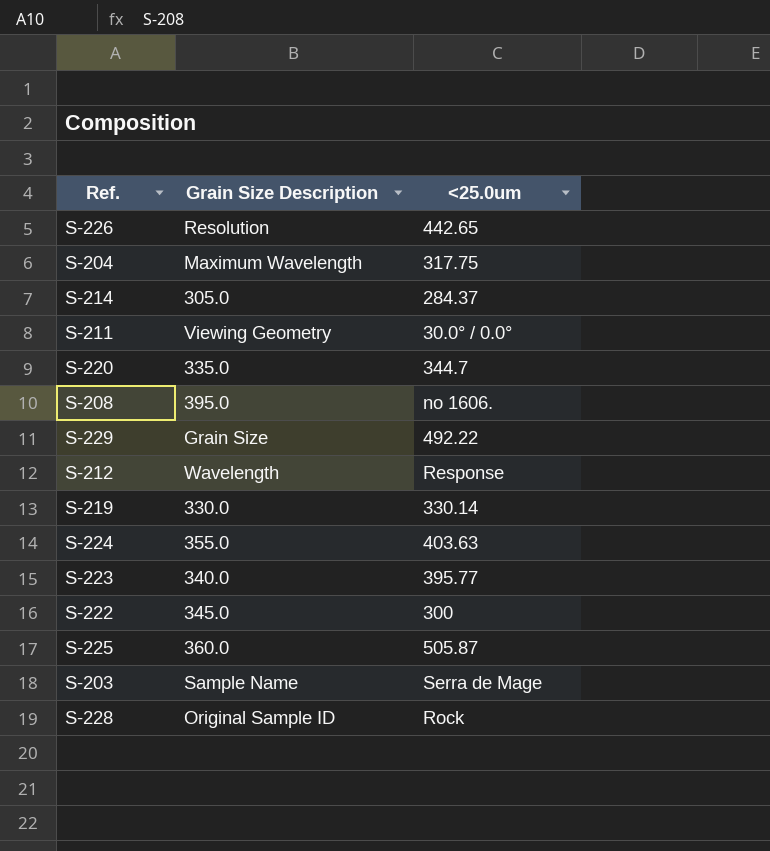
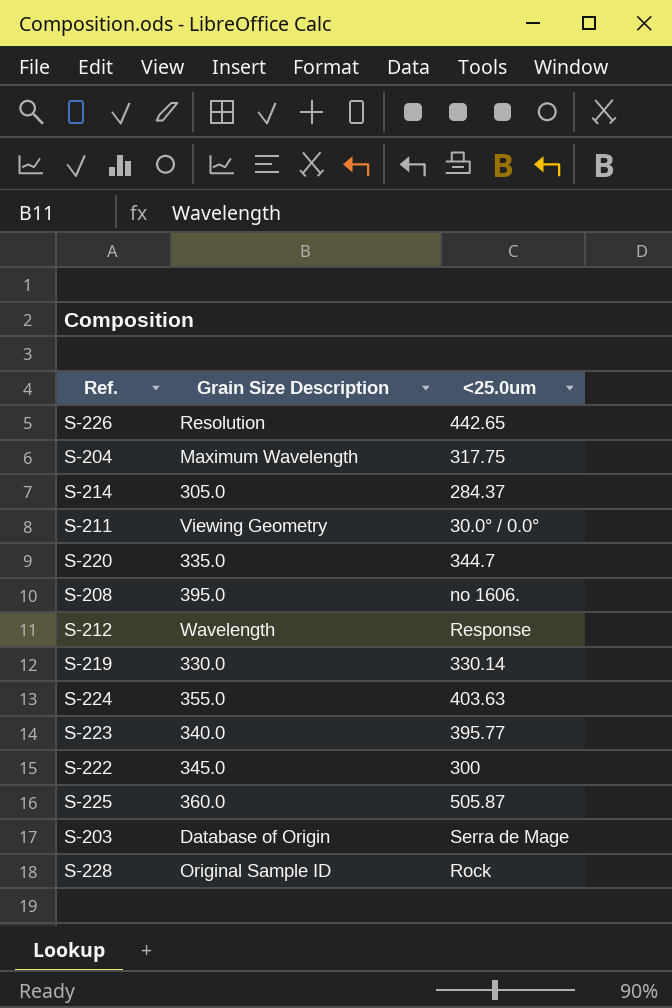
row S-229: Grain Size | 492.22 -> none
S-203 | Grain Size Description: Sample Name -> Database of Origin

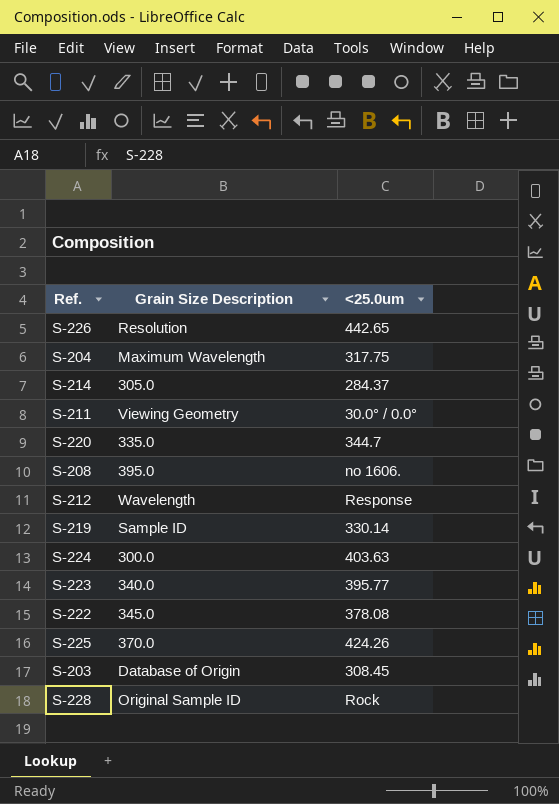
S-219 | Grain Size Description: 330.0 -> Sample ID
S-224 | Grain Size Description: 355.0 -> 300.0
S-222 | <25.0um: 300 -> 378.08
S-225 | Grain Size Description: 360.0 -> 370.0
S-225 | <25.0um: 505.87 -> 424.26
S-203 | <25.0um: Serra de Mage -> 308.45

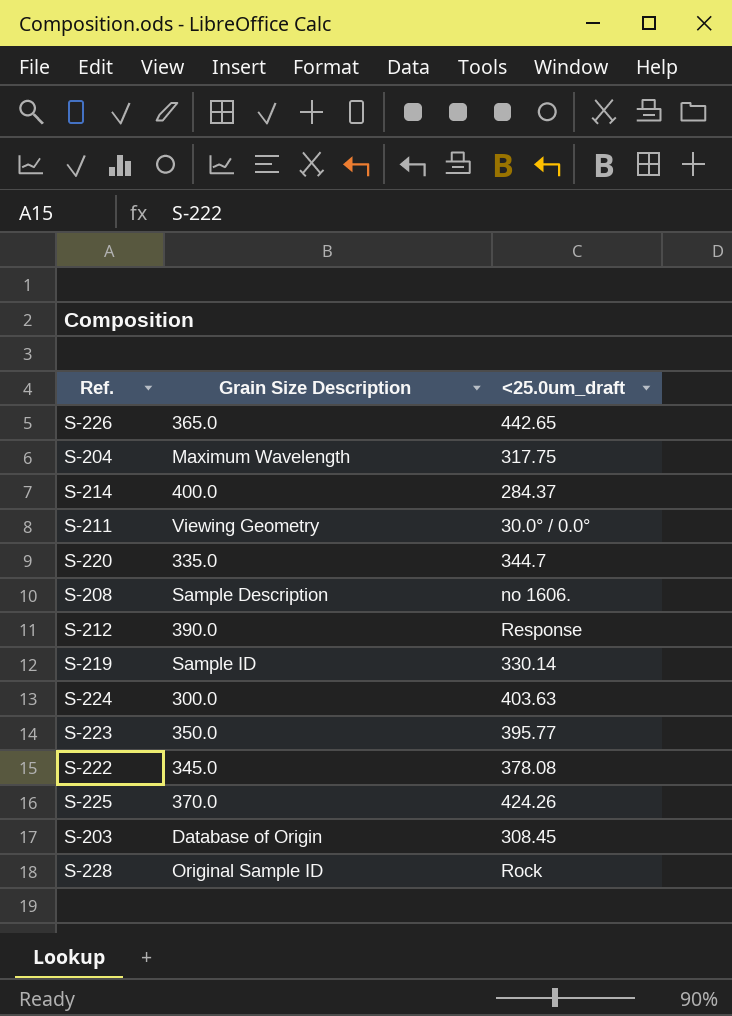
column name: <25.0um -> <25.0um_draft
S-226 | Grain Size Description: Resolution -> 365.0
S-214 | Grain Size Description: 305.0 -> 400.0
S-208 | Grain Size Description: 395.0 -> Sample Description
S-212 | Grain Size Description: Wavelength -> 390.0
S-223 | Grain Size Description: 340.0 -> 350.0

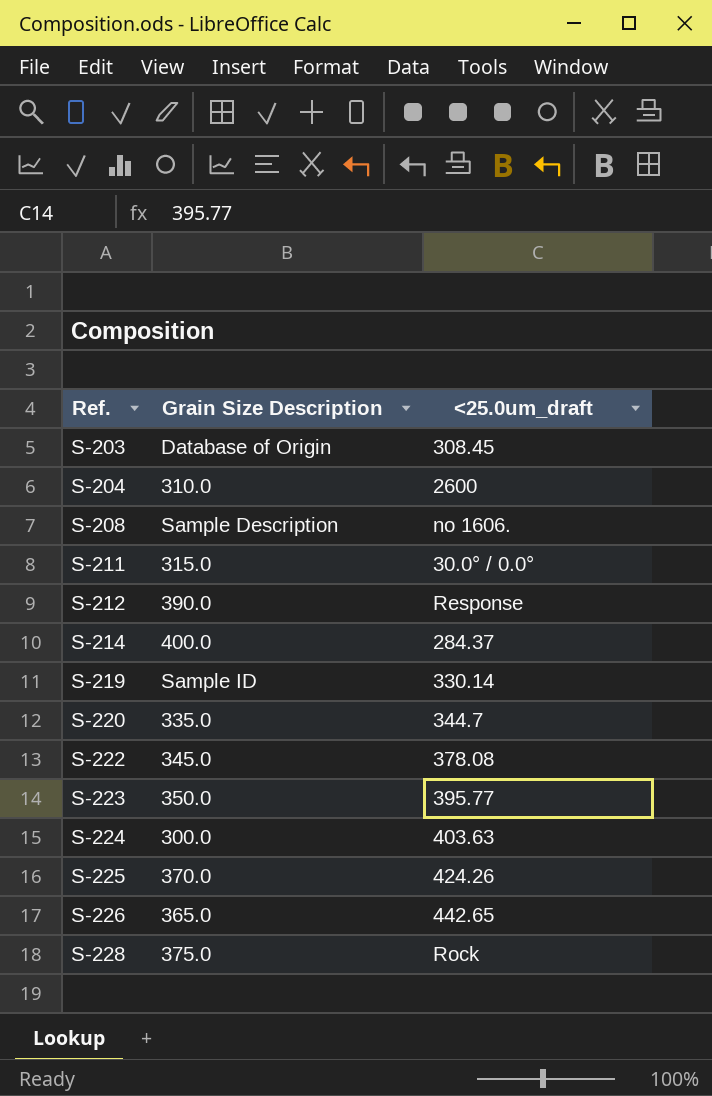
row order: none -> Ref. ascending
S-204 | Grain Size Description: Maximum Wavelength -> 310.0
S-204 | <25.0um_draft: 317.75 -> 2600
S-211 | Grain Size Description: Viewing Geometry -> 315.0
S-228 | Grain Size Description: Original Sample ID -> 375.0

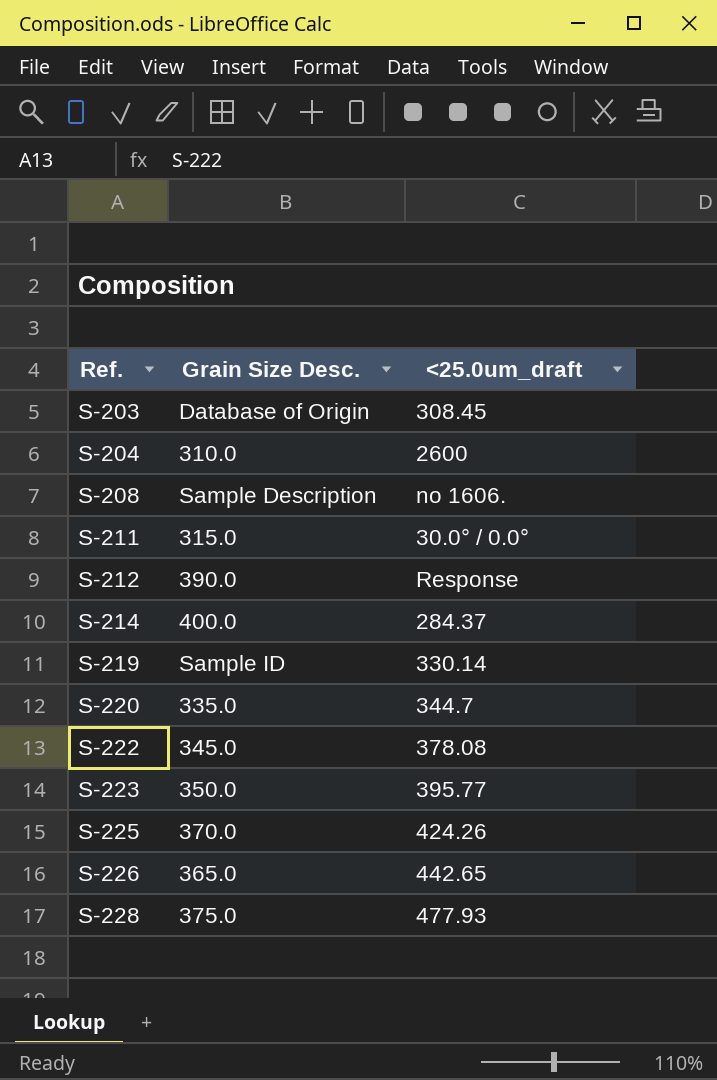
column name: Grain Size Description -> Grain Size Desc.
row S-224: 300.0 | 403.63 -> none
S-228 | <25.0um_draft: Rock -> 477.93

